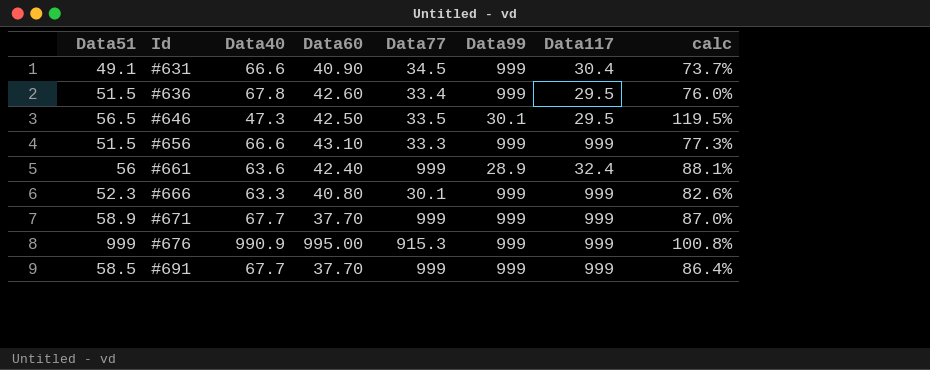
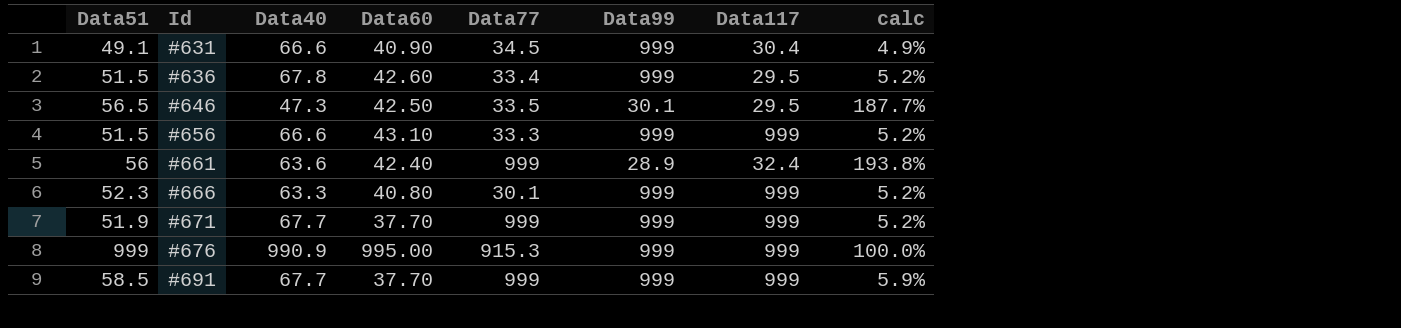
column calc | formula: [Data51] / [Data40] -> [Data51] / [Data99]
#671 | Data51: 58.9 -> 51.9

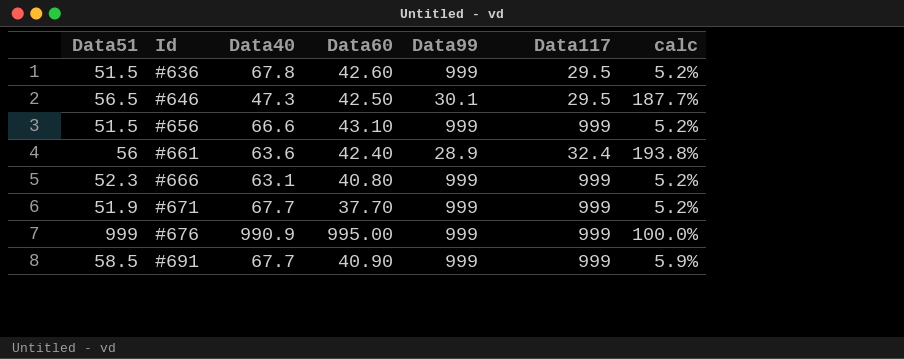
column Data77 | position: 5 -> none
row #631: 49.1 | 66.6 | 40.90 | 34.5 | 999 | 30.4 | 4.9% -> none
#666 | Data40: 63.3 -> 63.1
#691 | Data60: 37.70 -> 40.90

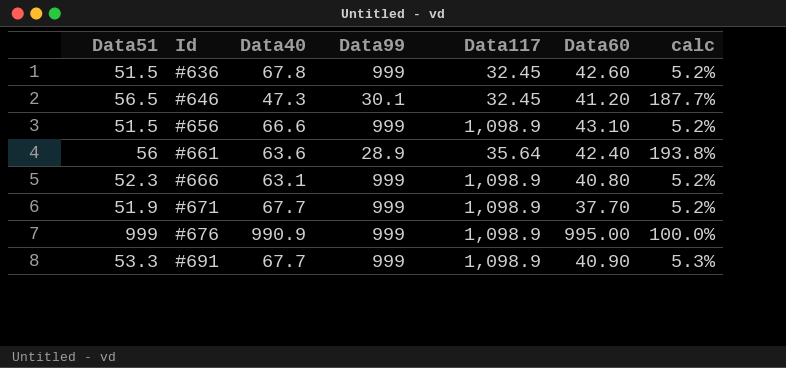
column Data60 | position: 4 -> 6
#636 | Data117: 29.5 -> 32.45
#646 | Data117: 29.5 -> 32.45
#646 | Data60: 42.50 -> 41.20
#656 | Data117: 999 -> 1,098.9
#661 | Data117: 32.4 -> 35.64
#666 | Data117: 999 -> 1,098.9
#671 | Data117: 999 -> 1,098.9
#676 | Data117: 999 -> 1,098.9
#691 | Data51: 58.5 -> 53.3
#691 | Data117: 999 -> 1,098.9
#691 | calc: 5.9% -> 5.3%

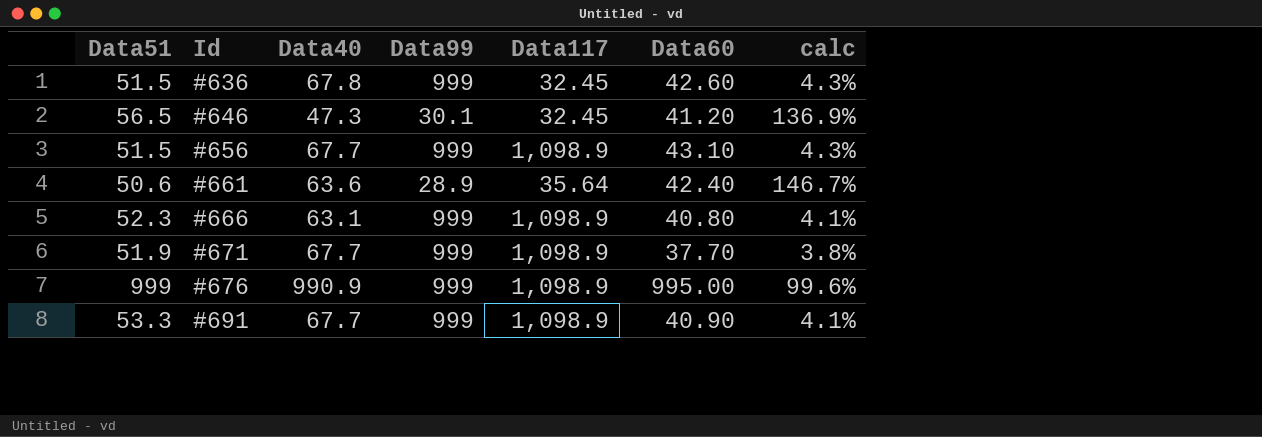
column calc | formula: [Data51] / [Data99] -> [Data60] / [Data99]
#656 | Data40: 66.6 -> 67.7
#661 | Data51: 56 -> 50.6

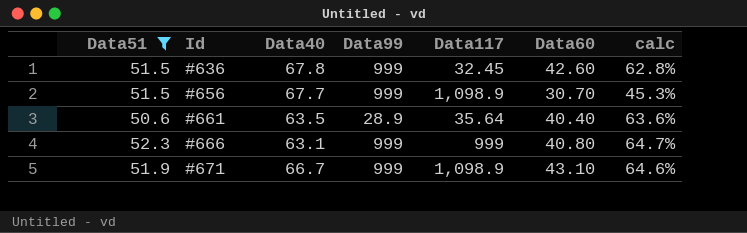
filter: none -> Data51 <= 52.3
column calc | formula: [Data60] / [Data99] -> [Data60] / [Data40]
#656 | Data60: 43.10 -> 30.70
#661 | Data40: 63.6 -> 63.5
#661 | Data60: 42.40 -> 40.40
#666 | Data117: 1,098.9 -> 999
#671 | Data40: 67.7 -> 66.7
#671 | Data60: 37.70 -> 43.10

